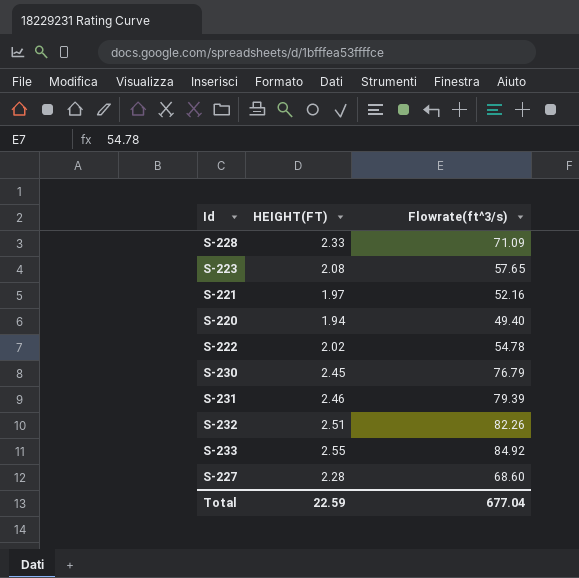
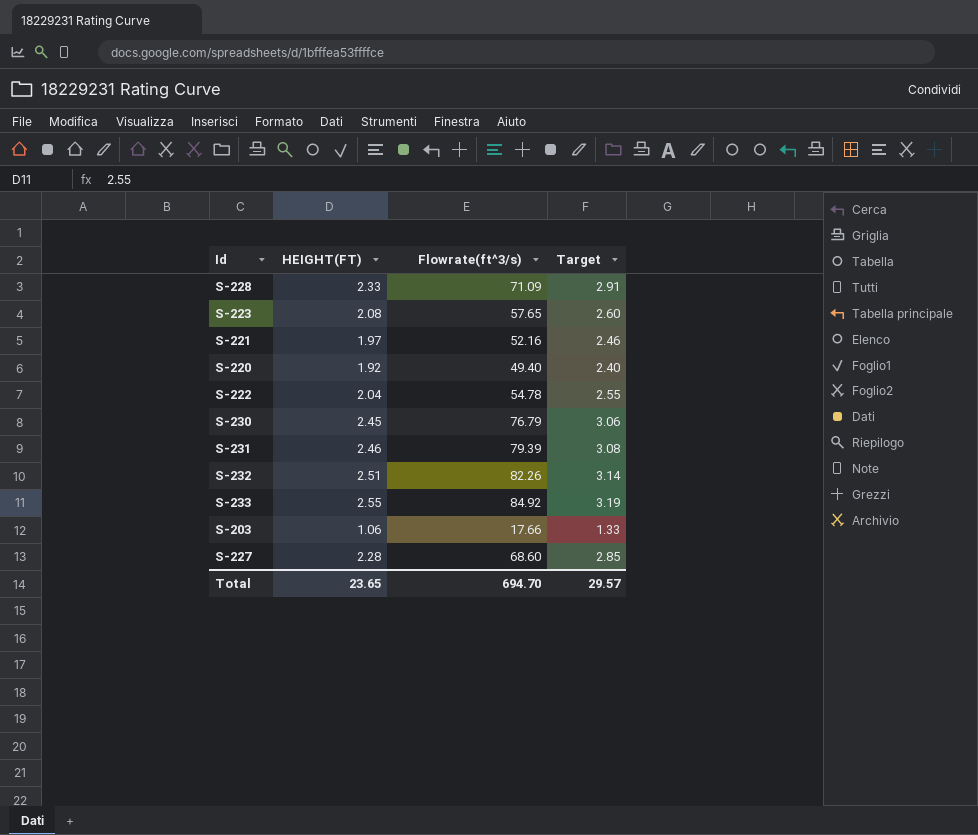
column Target | formula: none -> [HEIGHT(FT)] * 1.25
S-220 | HEIGHT(FT): 1.94 -> 1.92
S-222 | HEIGHT(FT): 2.02 -> 2.04
row S-203: none -> 1.06 | 17.66 | 1.33
Total | HEIGHT(FT): 22.59 -> 23.65
Total | Flowrate(ft^3/s): 677.04 -> 694.70

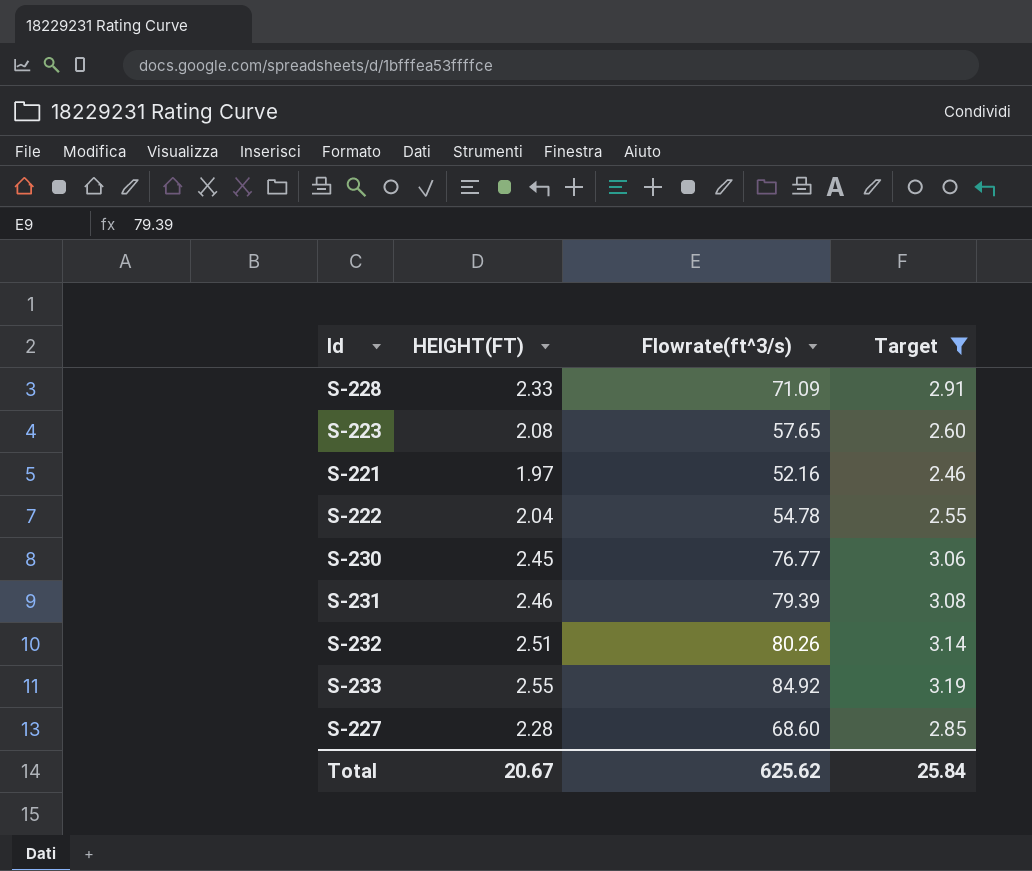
filter: none -> Target >= 2.46
S-230 | Flowrate(ft^3/s): 76.79 -> 76.77
S-232 | Flowrate(ft^3/s): 82.26 -> 80.26
Total | HEIGHT(FT): 23.65 -> 20.67
Total | Flowrate(ft^3/s): 694.70 -> 625.62
Total | Target: 29.57 -> 25.84

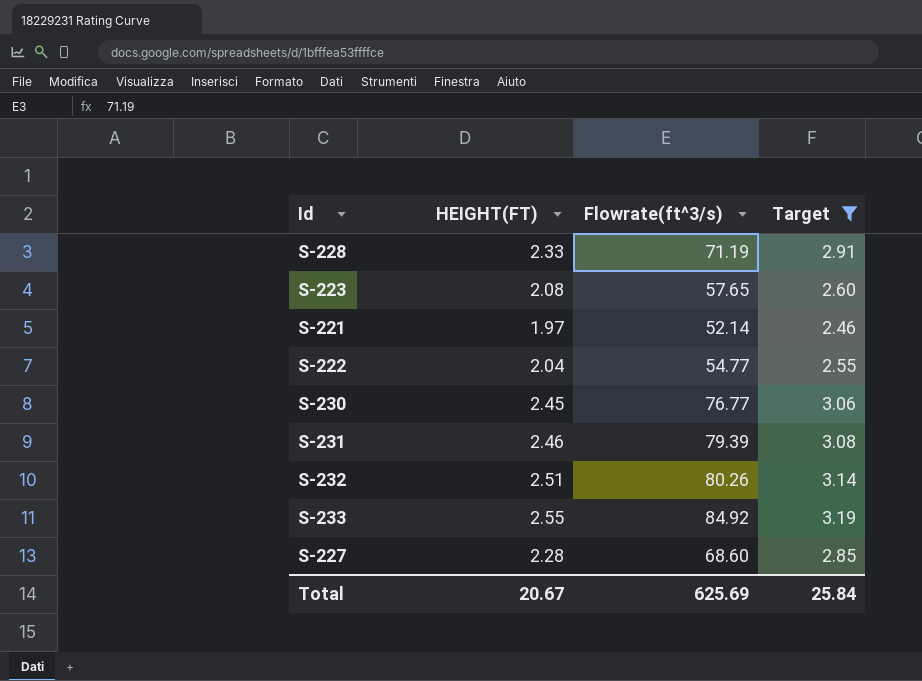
S-228 | Flowrate(ft^3/s): 71.09 -> 71.19
S-221 | Flowrate(ft^3/s): 52.16 -> 52.14
S-222 | Flowrate(ft^3/s): 54.78 -> 54.77
Total | Flowrate(ft^3/s): 625.62 -> 625.69

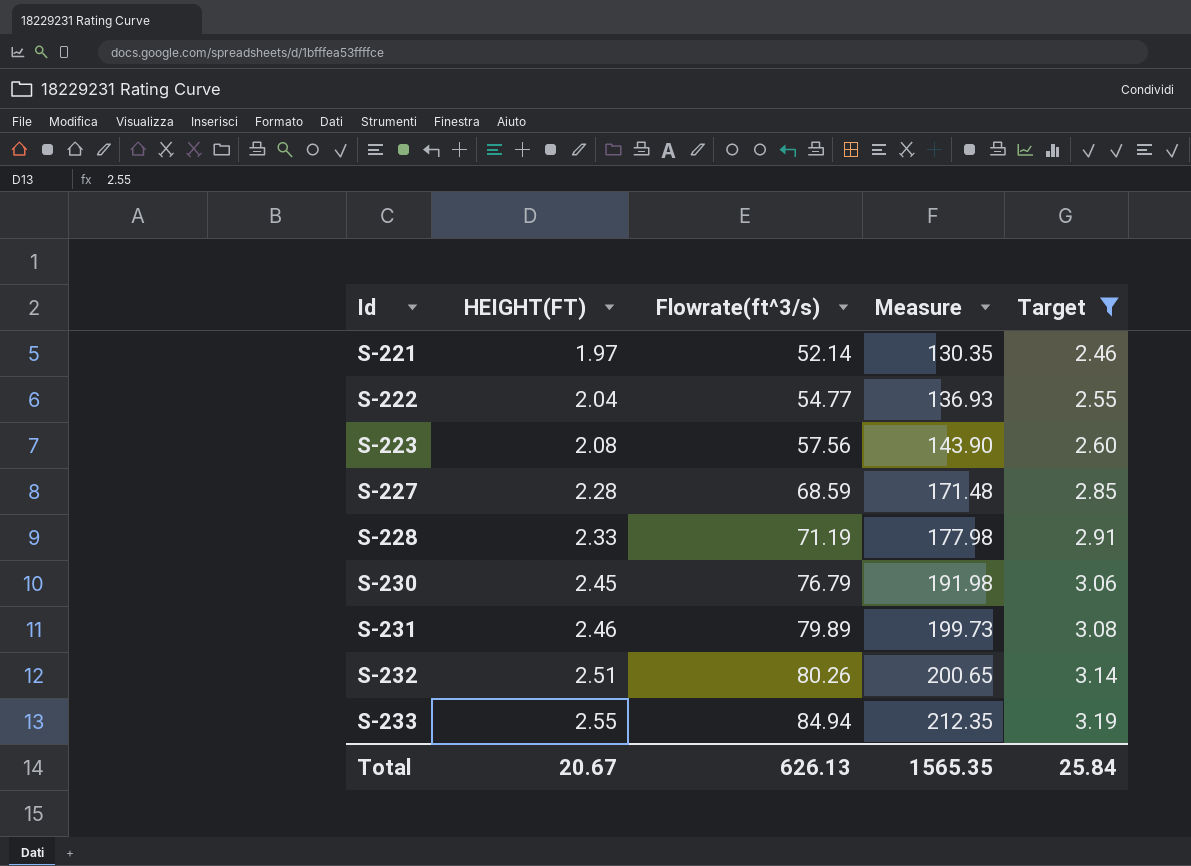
row order: none -> Id ascending
column Measure | formula: none -> [Flowrate(ft^3/s)] * 2.5
S-223 | Flowrate(ft^3/s): 57.65 -> 57.56
S-227 | Flowrate(ft^3/s): 68.60 -> 68.59
S-230 | Flowrate(ft^3/s): 76.77 -> 76.79
S-231 | Flowrate(ft^3/s): 79.39 -> 79.89
S-233 | Flowrate(ft^3/s): 84.92 -> 84.94
Total | Flowrate(ft^3/s): 625.69 -> 626.13

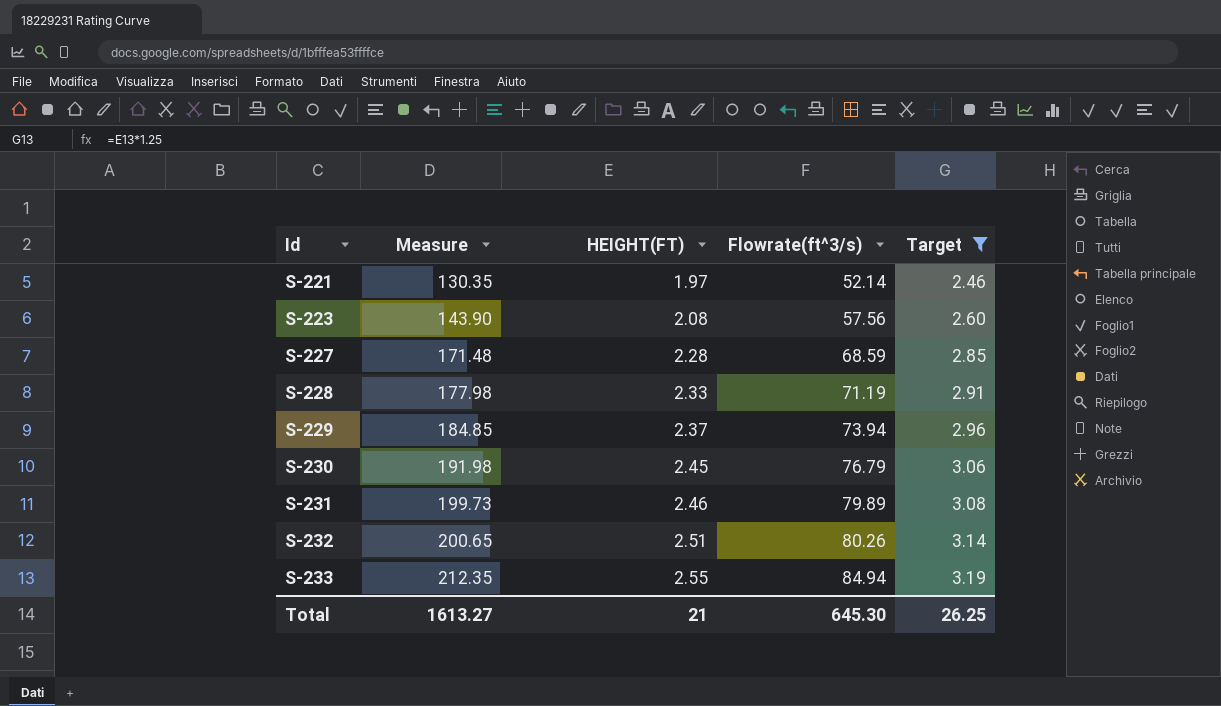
column Measure | position: 4 -> 2
row S-222: 2.04 | 54.77 | 136.93 | 2.55 -> none
row S-229: none -> 184.85 | 2.37 | 73.94 | 2.96
Total | Measure: 1565.35 -> 1613.27
Total | HEIGHT(FT): 20.67 -> 21
Total | Flowrate(ft^3/s): 626.13 -> 645.30
Total | Target: 25.84 -> 26.25

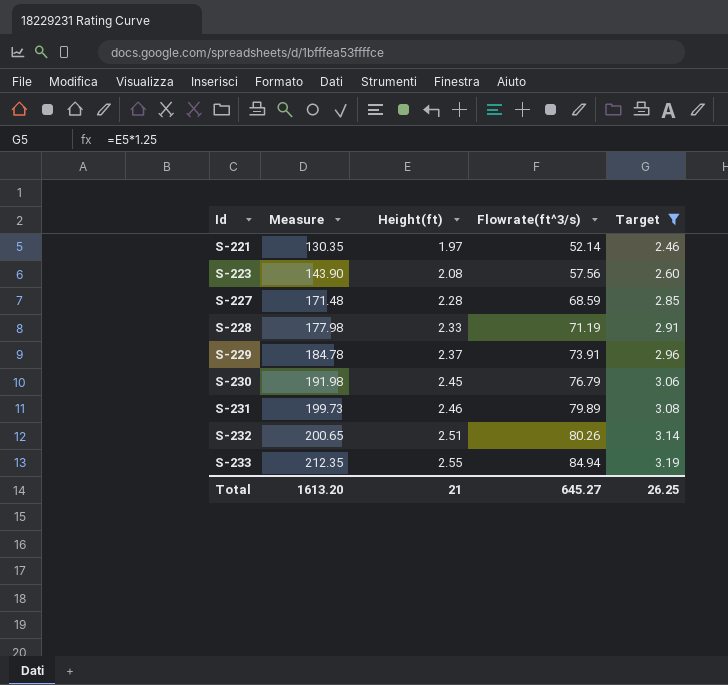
column name: HEIGHT(FT) -> Height(ft)
S-229 | Measure: 184.85 -> 184.78
S-229 | Flowrate(ft^3/s): 73.94 -> 73.91
Total | Measure: 1613.27 -> 1613.20
Total | Flowrate(ft^3/s): 645.30 -> 645.27

